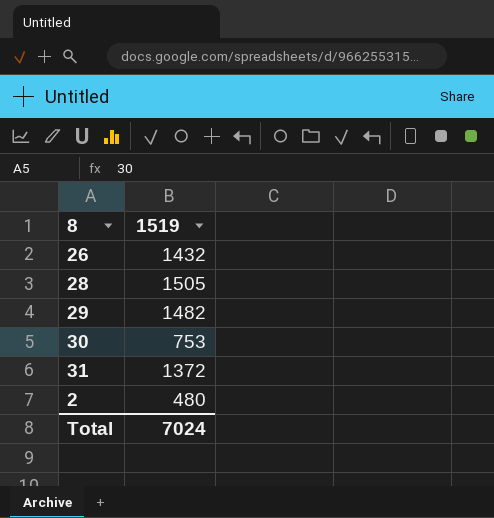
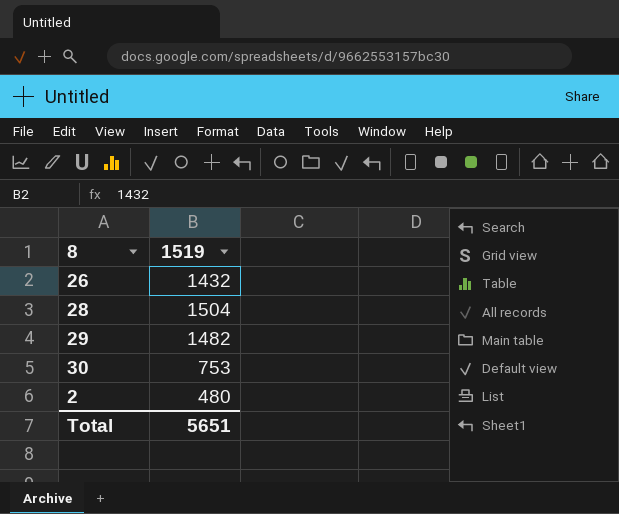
row 31: 1372 -> none
28 | 1519: 1505 -> 1504
Total | 1519: 7024 -> 5651

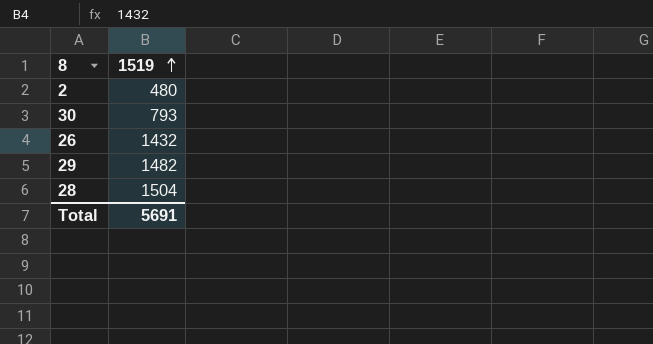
row order: none -> 1519 ascending
30 | 1519: 753 -> 793
Total | 1519: 5651 -> 5691

